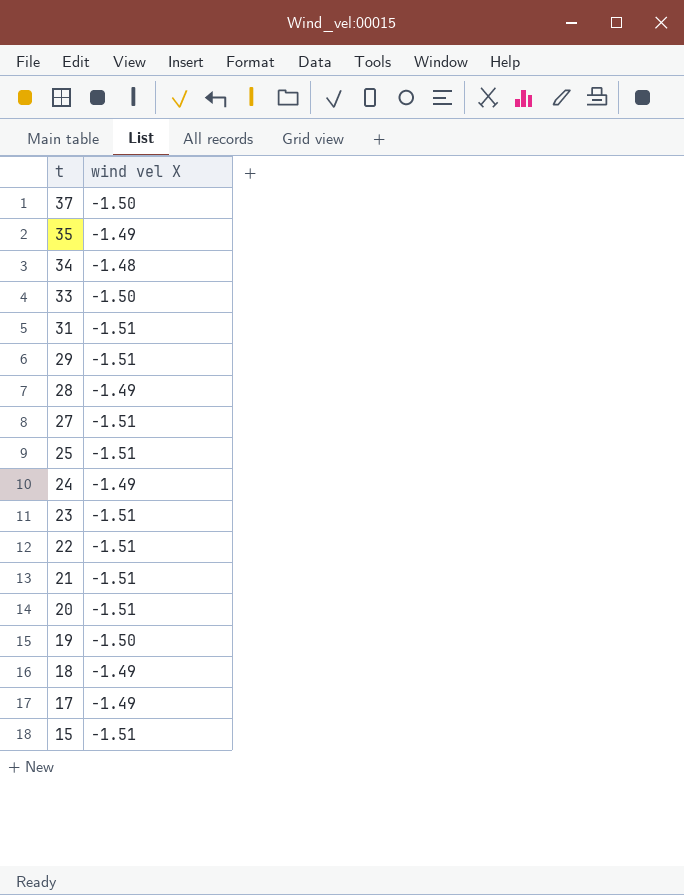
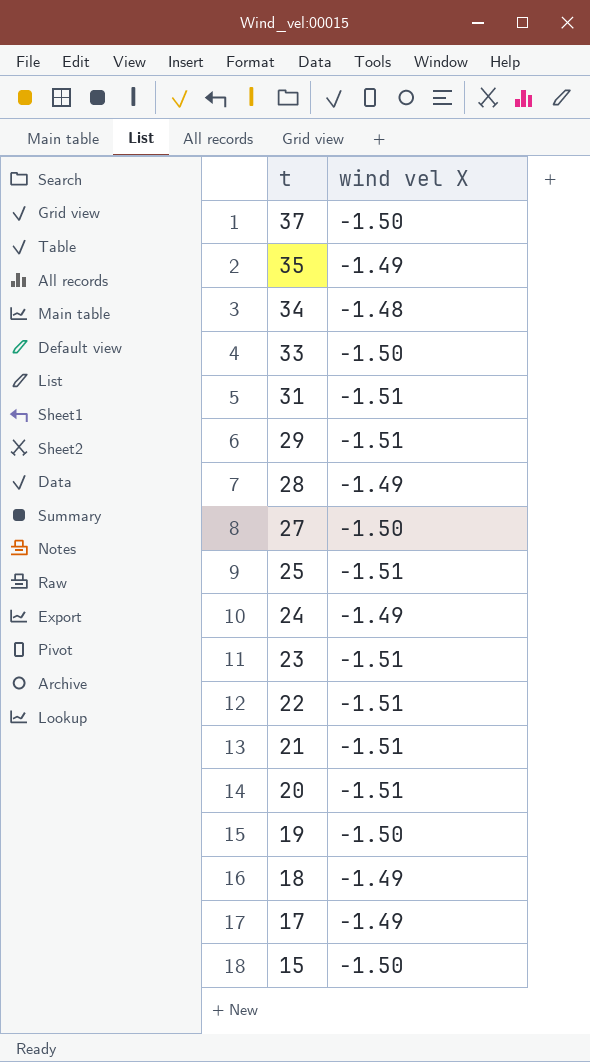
27 | wind vel X: -1.51 -> -1.50
15 | wind vel X: -1.51 -> -1.50

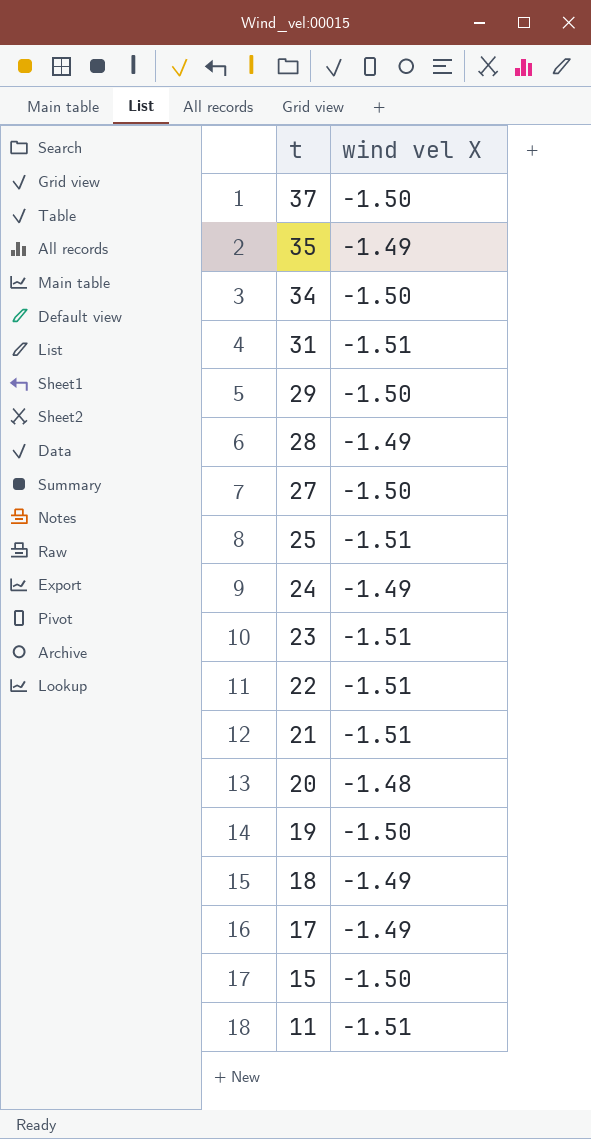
row 33: -1.50 -> none
34 | wind vel X: -1.48 -> -1.50
29 | wind vel X: -1.51 -> -1.50
20 | wind vel X: -1.51 -> -1.48
row 11: none -> -1.51

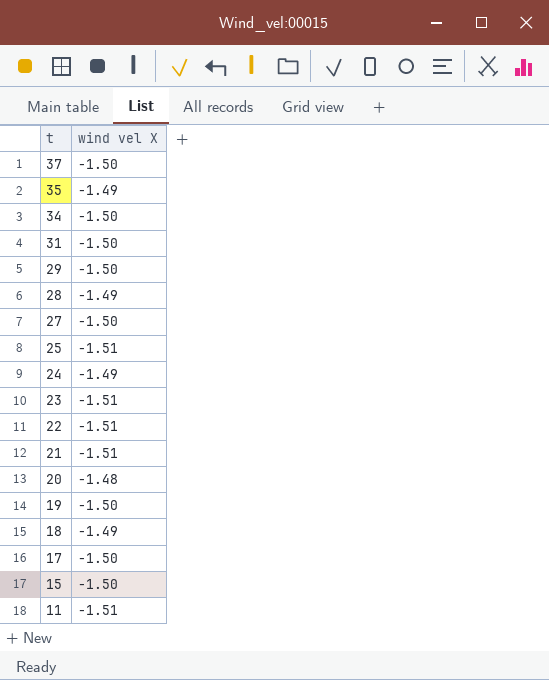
31 | wind vel X: -1.51 -> -1.50
17 | wind vel X: -1.49 -> -1.50

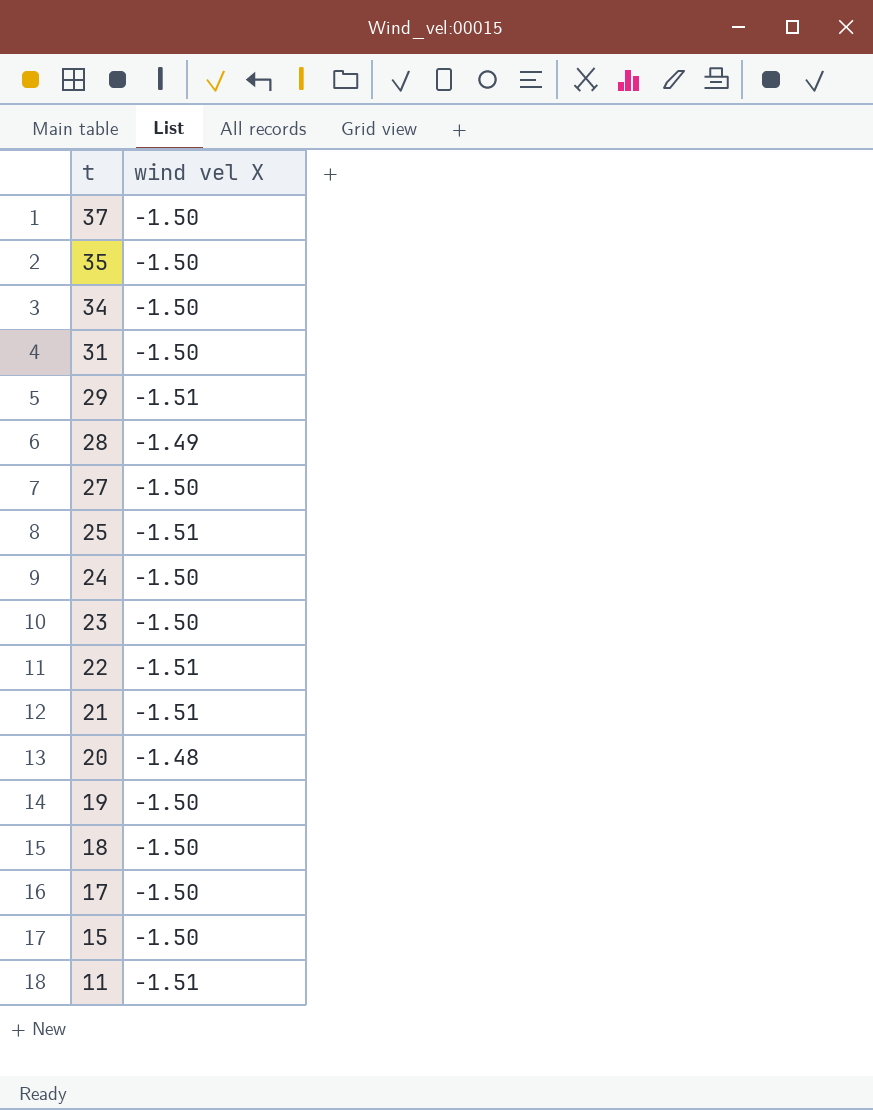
35 | wind vel X: -1.49 -> -1.50
29 | wind vel X: -1.50 -> -1.51
24 | wind vel X: -1.49 -> -1.50
23 | wind vel X: -1.51 -> -1.50
18 | wind vel X: -1.49 -> -1.50

